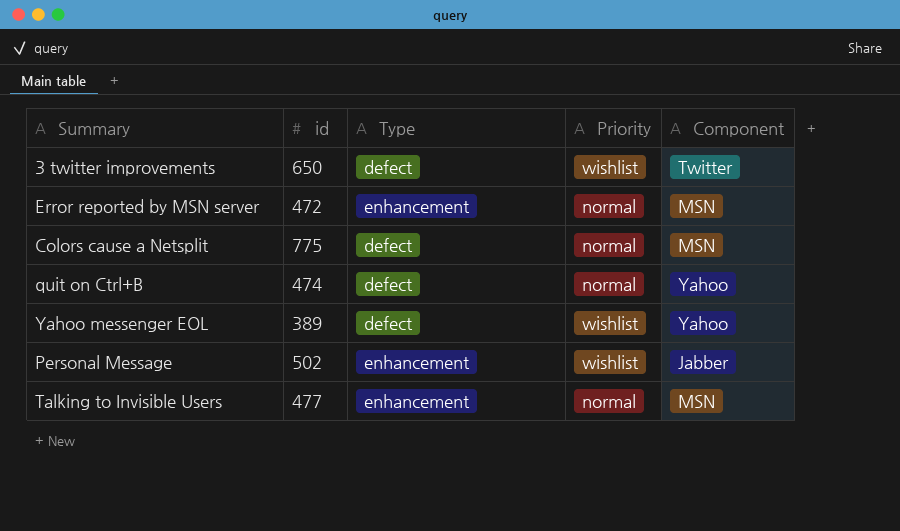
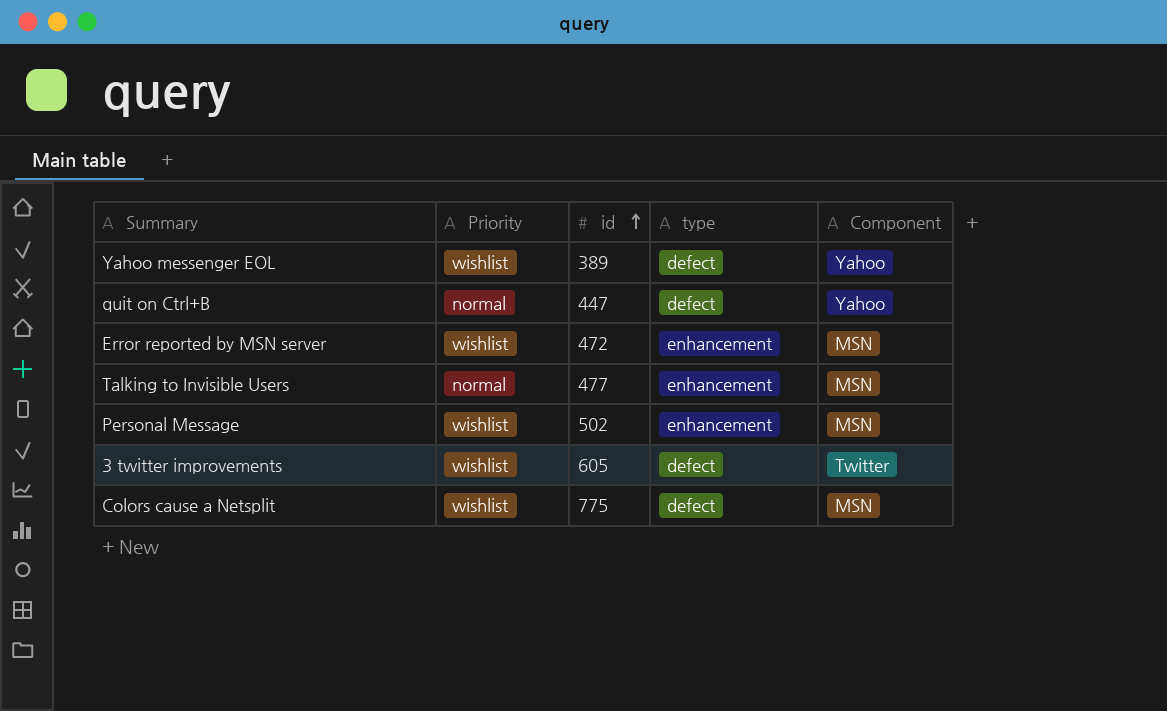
row order: none -> id ascending
column Priority | position: 4 -> 2
column name: Type -> type
quit on Ctrl+B | id: 474 -> 447
Error reported by MSN server | Priority: normal -> wishlist
Personal Message | Component: Jabber -> MSN
3 twitter improvements | id: 650 -> 605
Colors cause a Netsplit | Priority: normal -> wishlist

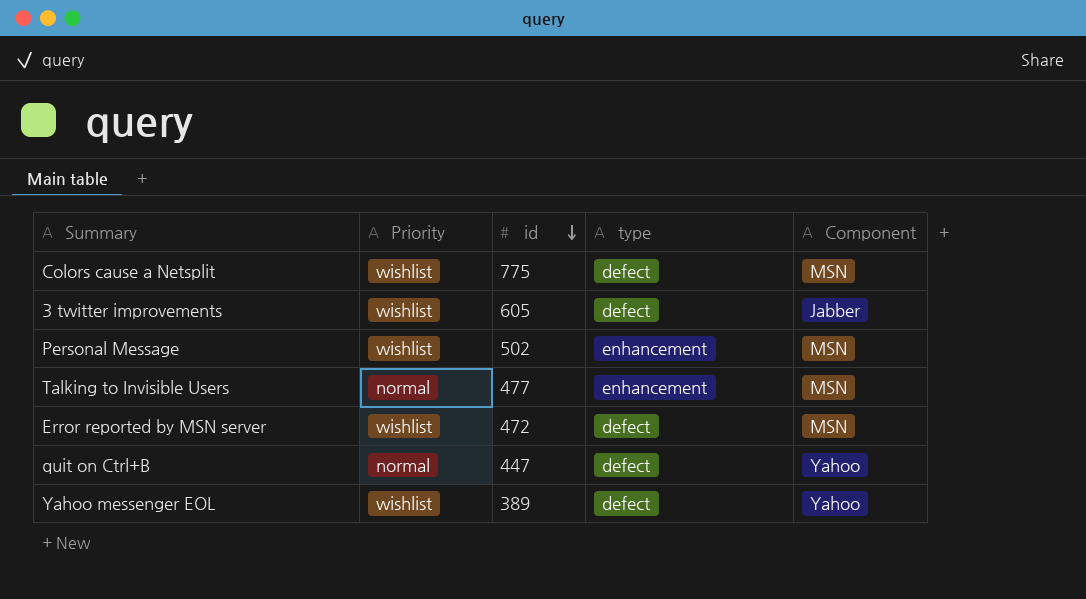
row order: id ascending -> id descending
3 twitter improvements | Component: Twitter -> Jabber
Error reported by MSN server | type: enhancement -> defect

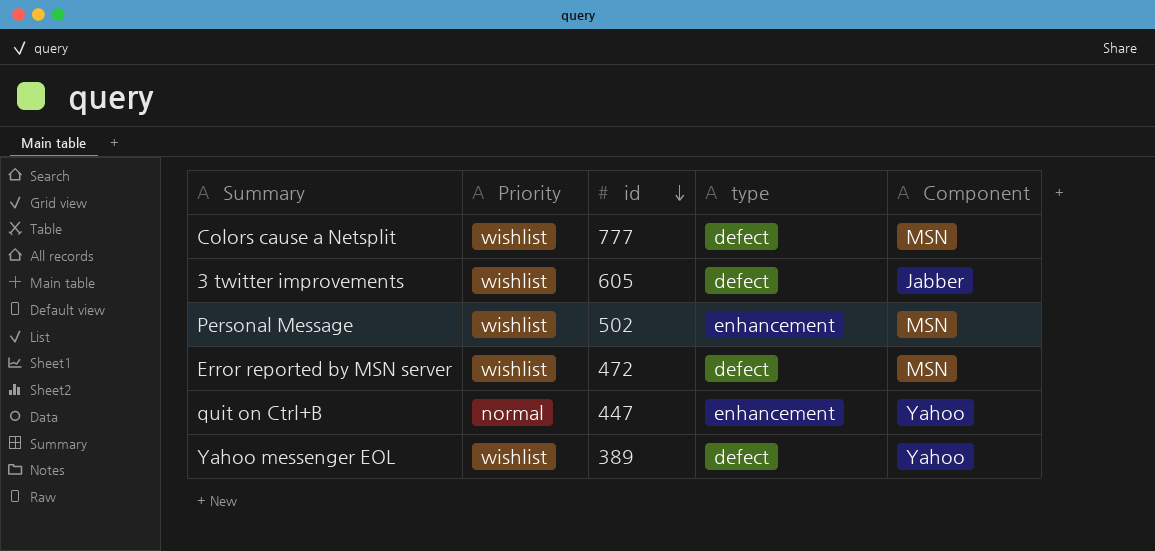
row Talking to Invisible Users: normal | 477 | enhancement | MSN -> none
Colors cause a Netsplit | id: 775 -> 777
quit on Ctrl+B | type: defect -> enhancement

